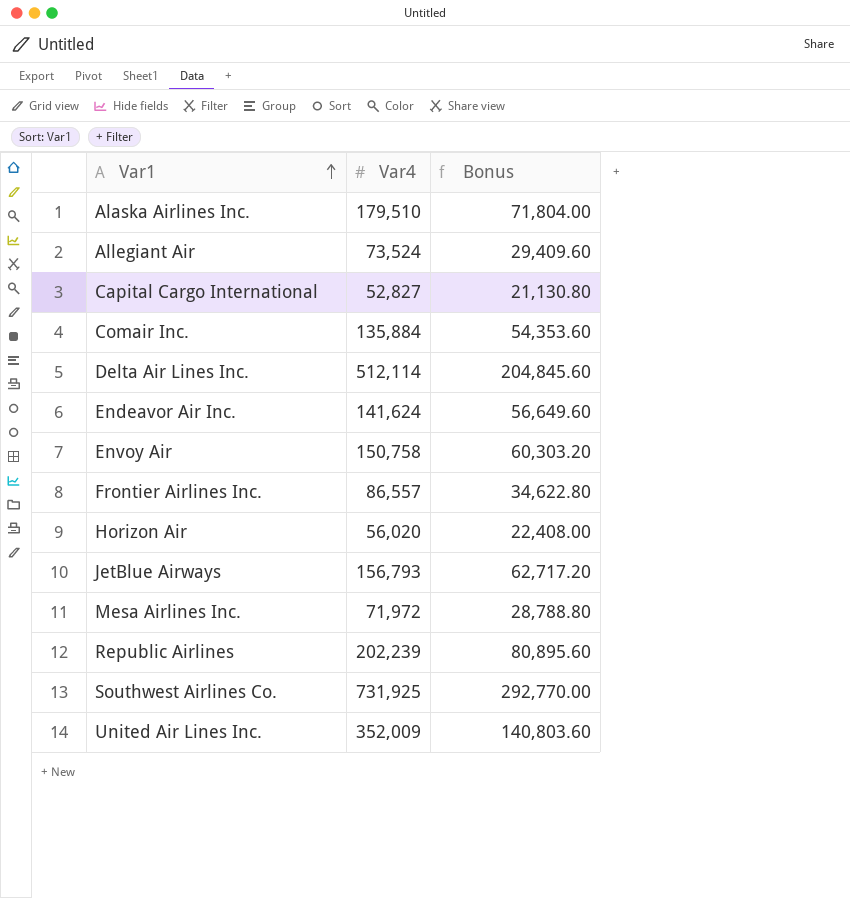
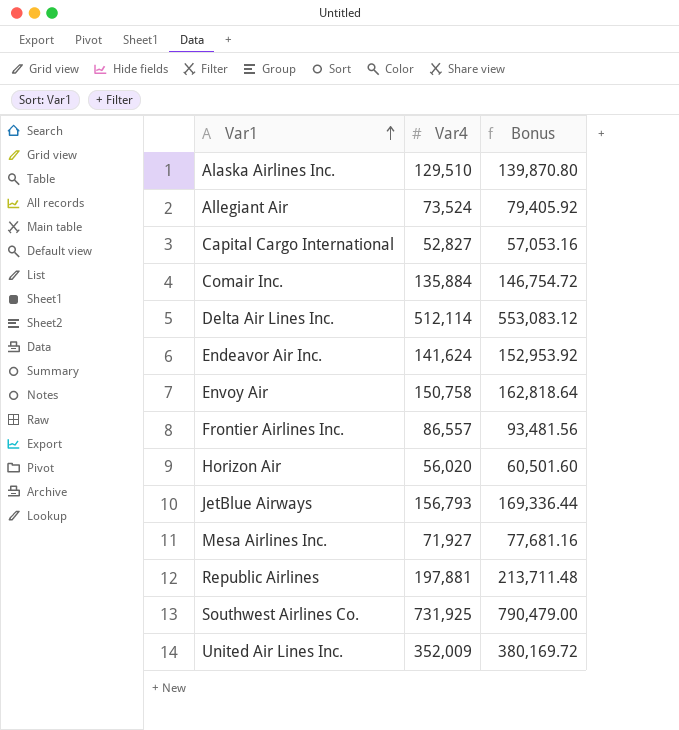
column Bonus | formula: [Var4] * 0.4 -> [Var4] * 1.08
Alaska Airlines Inc. | Var4: 179,510 -> 129,510
Mesa Airlines Inc. | Var4: 71,972 -> 71,927
Republic Airlines | Var4: 202,239 -> 197,881

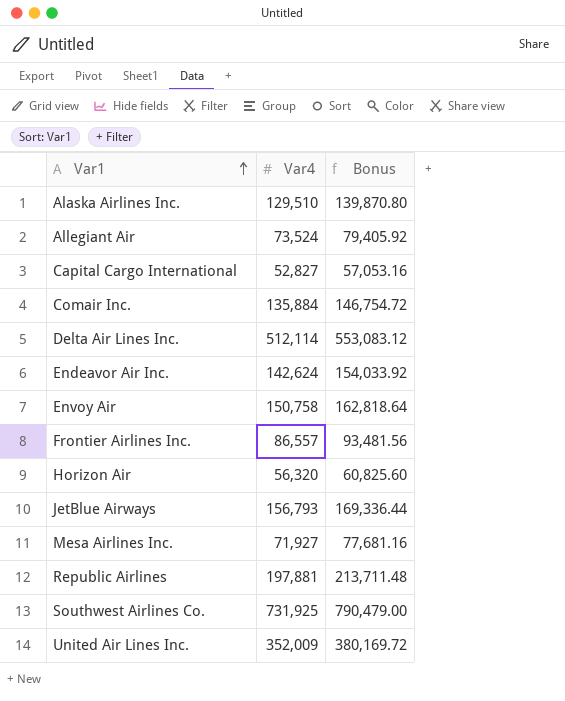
Endeavor Air Inc. | Var4: 141,624 -> 142,624
Endeavor Air Inc. | Bonus: 152,953.92 -> 154,033.92
Horizon Air | Var4: 56,020 -> 56,320
Horizon Air | Bonus: 60,501.60 -> 60,825.60

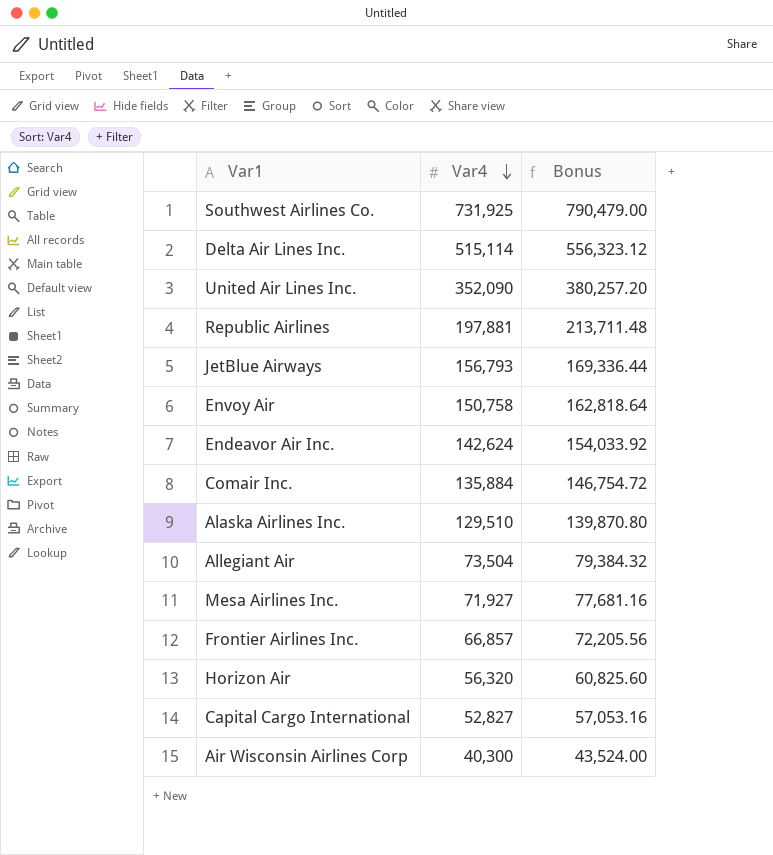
row order: Var1 ascending -> Var4 descending
Delta Air Lines Inc. | Var4: 512,114 -> 515,114
Delta Air Lines Inc. | Bonus: 553,083.12 -> 556,323.12
United Air Lines Inc. | Var4: 352,009 -> 352,090
United Air Lines Inc. | Bonus: 380,169.72 -> 380,257.20
Allegiant Air | Var4: 73,524 -> 73,504
Allegiant Air | Bonus: 79,405.92 -> 79,384.32
Frontier Airlines Inc. | Var4: 86,557 -> 66,857
Frontier Airlines Inc. | Bonus: 93,481.56 -> 72,205.56
row Air Wisconsin Airlines Corp: none -> 40,300 | 43,524.00

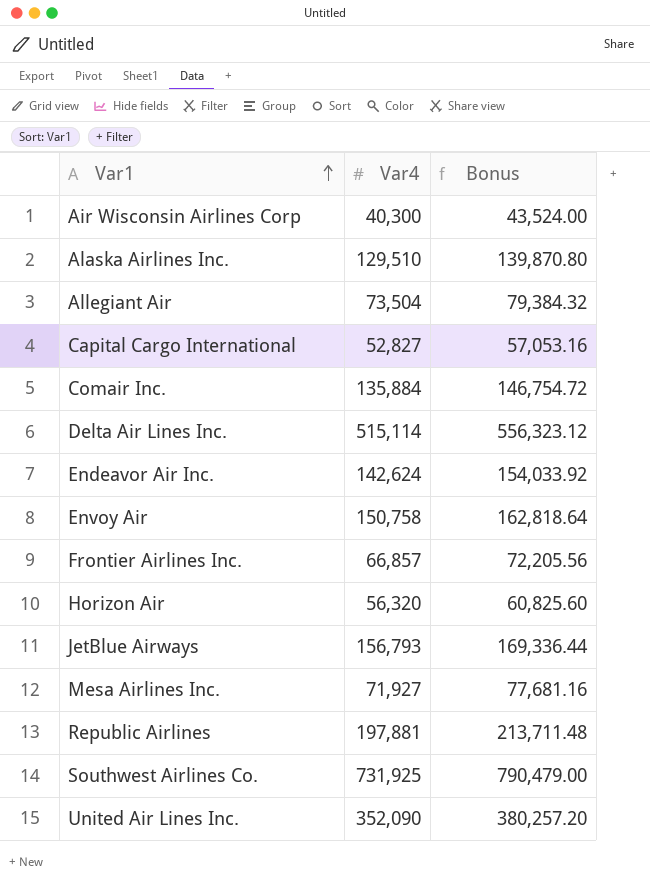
row order: Var4 descending -> Var1 ascending

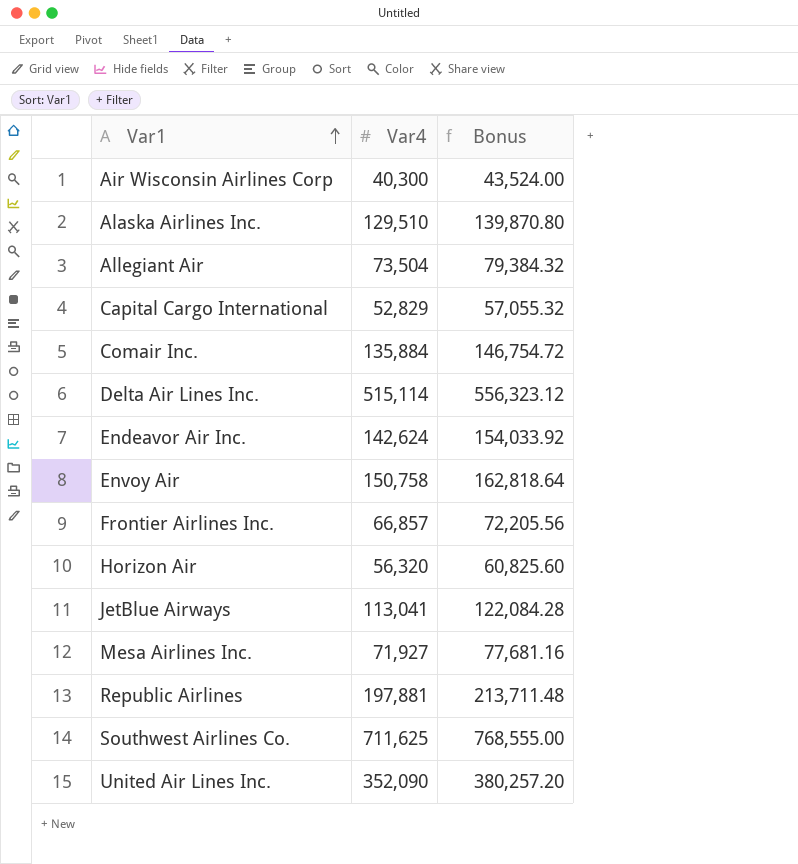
Capital Cargo International | Var4: 52,827 -> 52,829
Capital Cargo International | Bonus: 57,053.16 -> 57,055.32
JetBlue Airways | Var4: 156,793 -> 113,041
JetBlue Airways | Bonus: 169,336.44 -> 122,084.28
Southwest Airlines Co. | Var4: 731,925 -> 711,625
Southwest Airlines Co. | Bonus: 790,479.00 -> 768,555.00

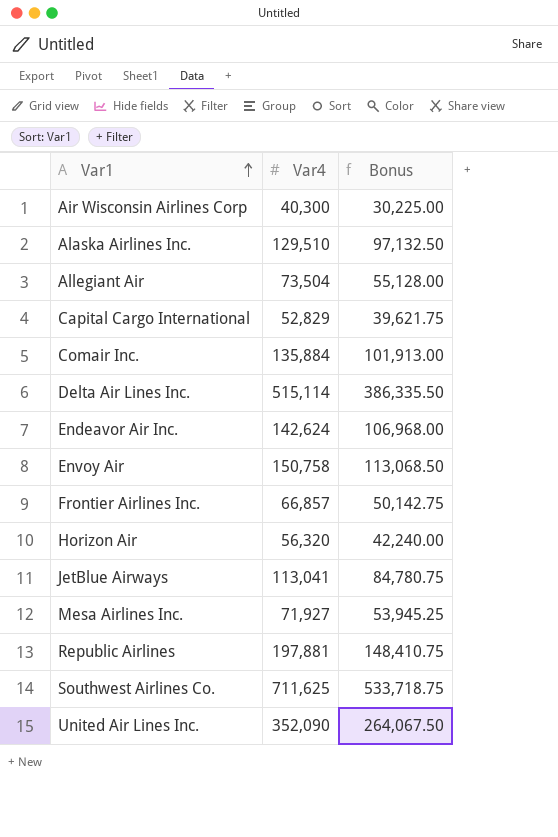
column Bonus | formula: [Var4] * 1.08 -> [Var4] * 0.75

